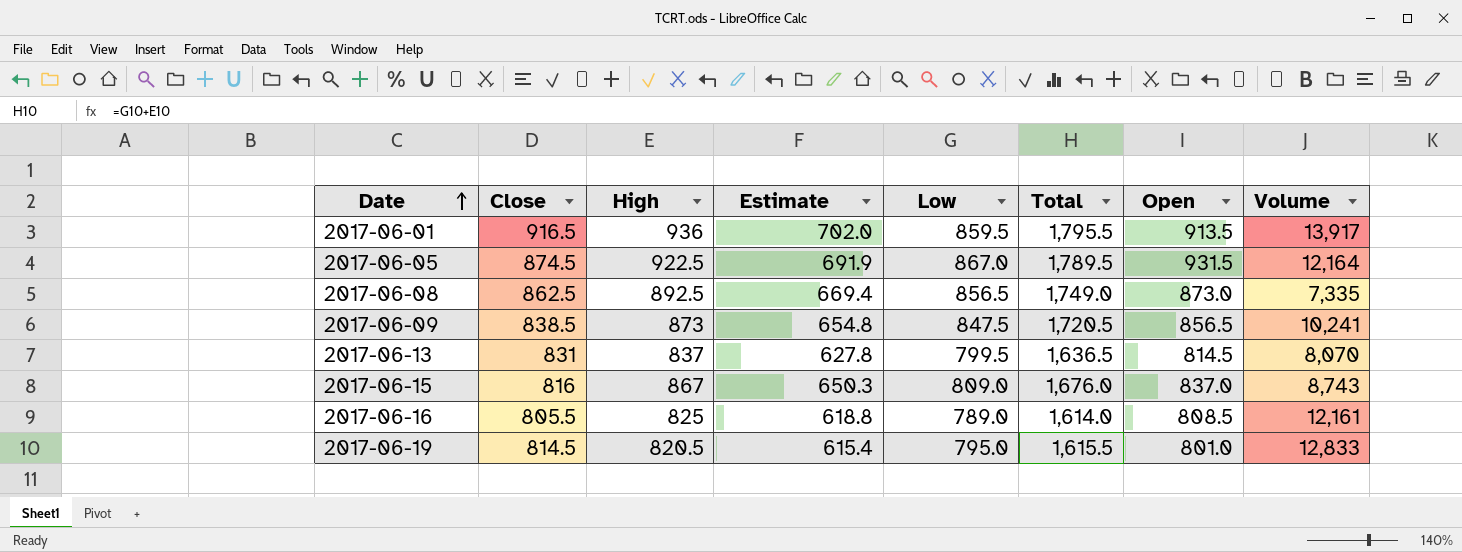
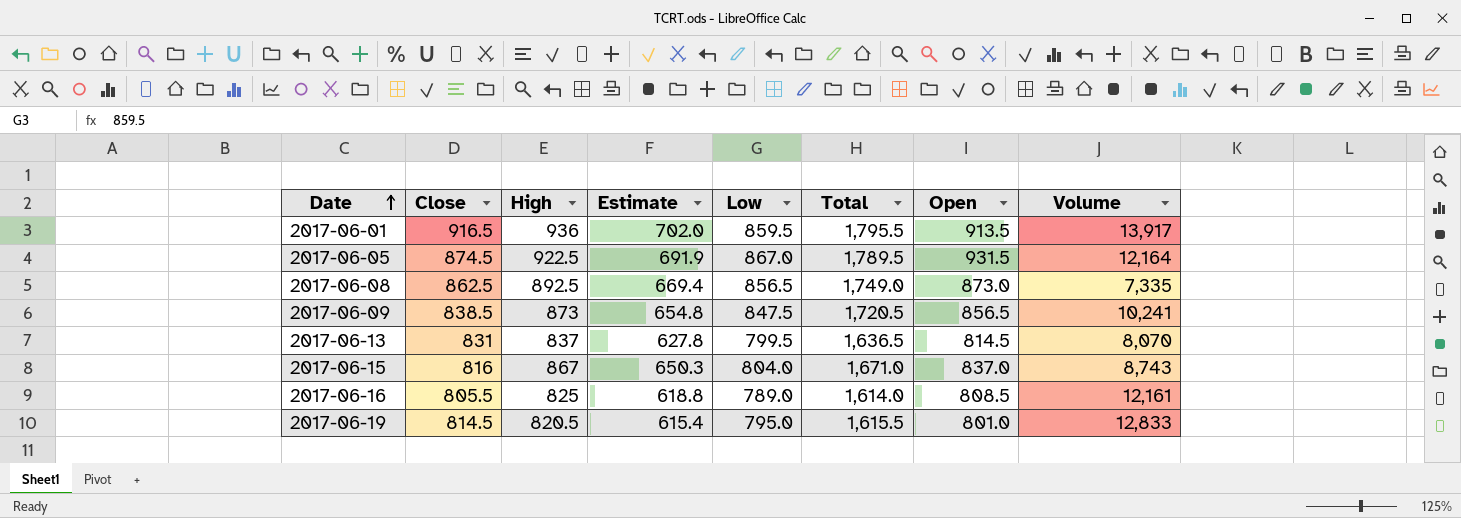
2017-06-15 | Low: 809.0 -> 804.0
2017-06-15 | Total: 1,676.0 -> 1,671.0

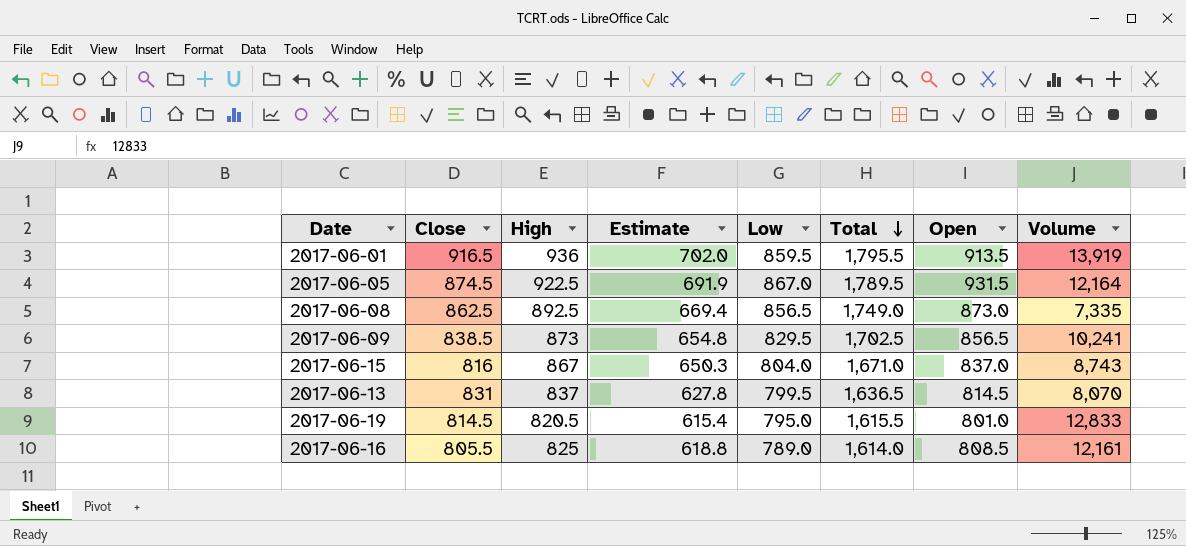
row order: Date ascending -> Total descending
2017-06-01 | Volume: 13,917 -> 13,919
2017-06-09 | Low: 847.5 -> 829.5
2017-06-09 | Total: 1,720.5 -> 1,702.5

